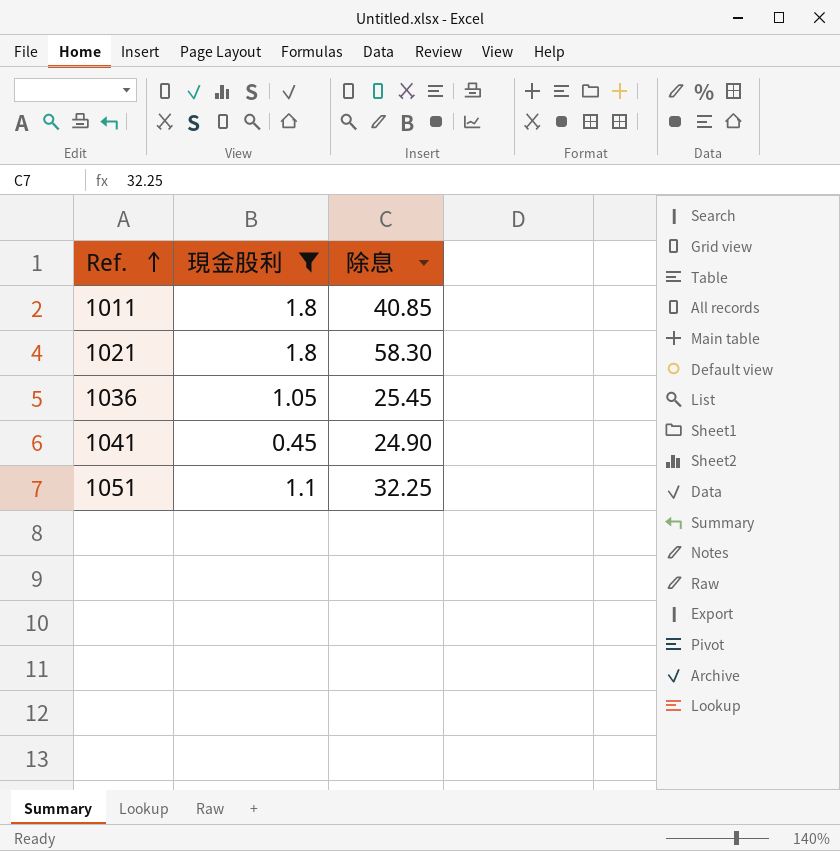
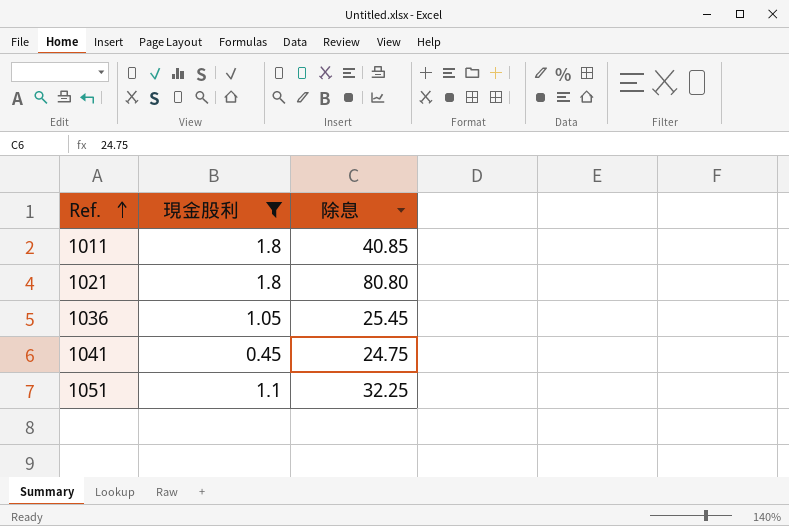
1021 | 除息: 58.30 -> 80.80
1041 | 除息: 24.90 -> 24.75

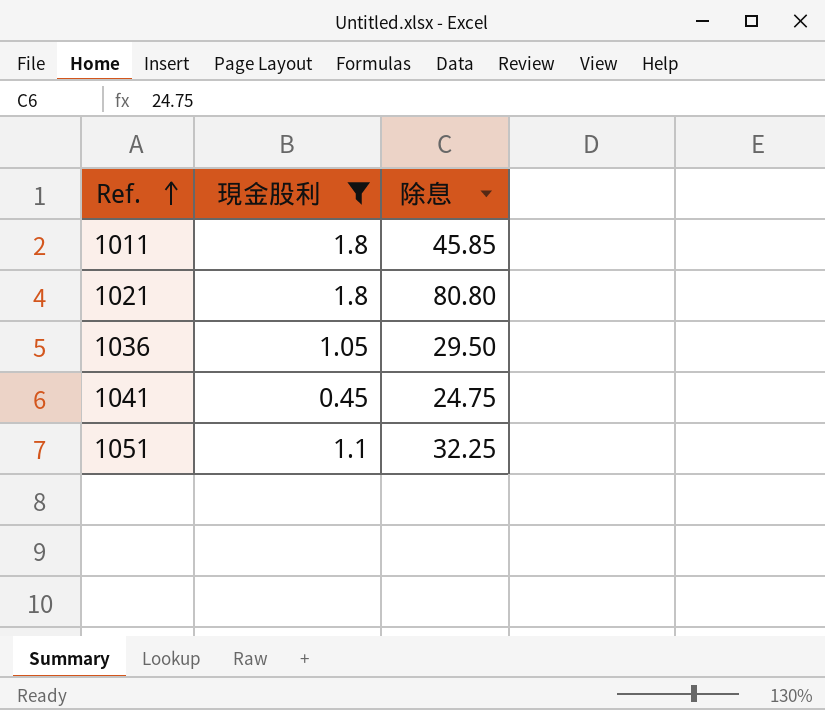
1011 | 除息: 40.85 -> 45.85
1036 | 除息: 25.45 -> 29.50

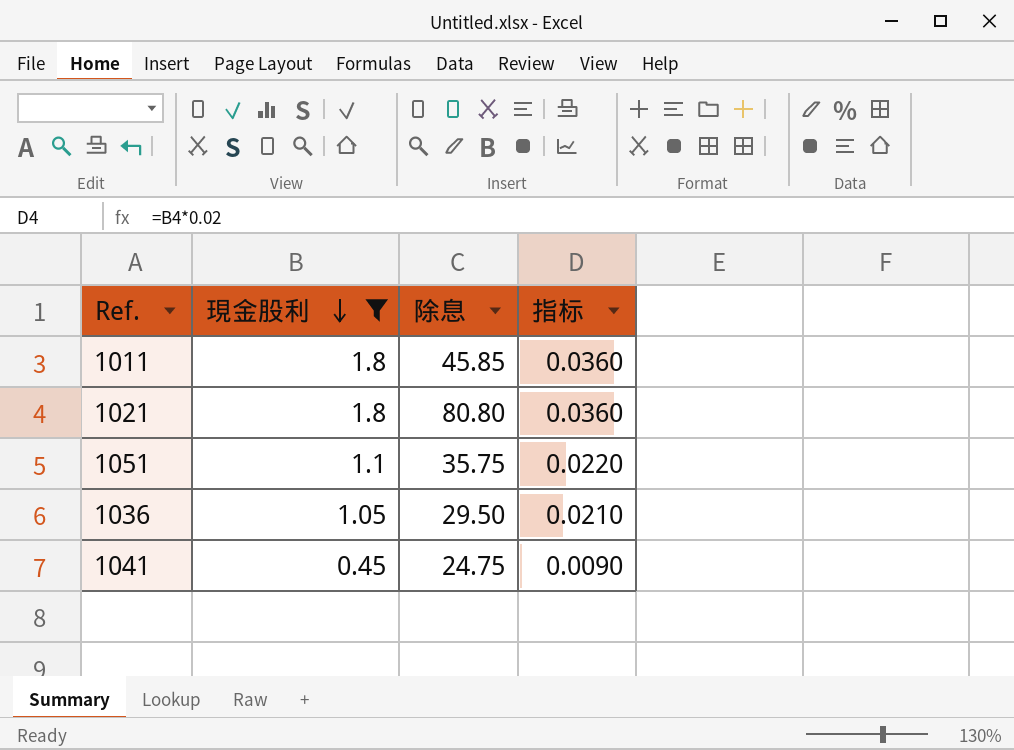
row order: Ref. ascending -> 現金股利 descending
column 指标 | formula: none -> [現金股利] * 0.02
1051 | 除息: 32.25 -> 35.75

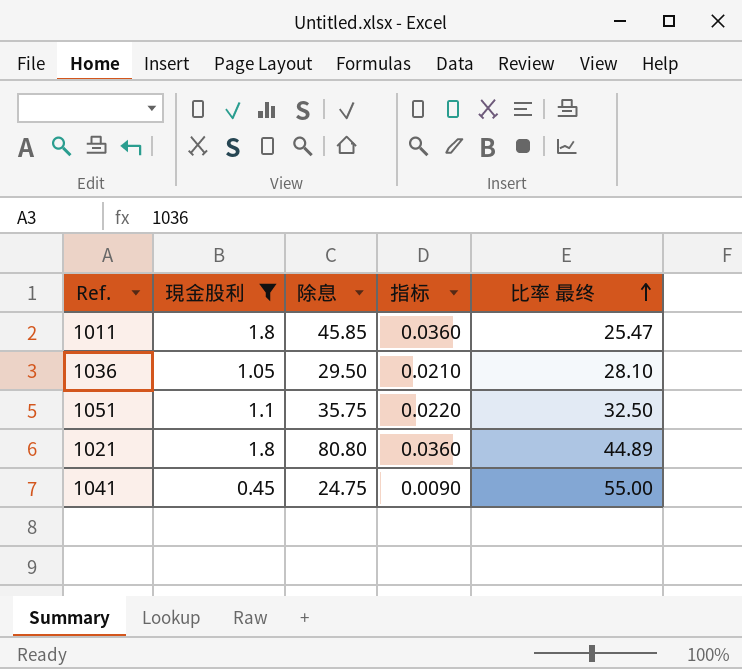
row order: 現金股利 descending -> 比率 最终 ascending
column 比率 最终 | formula: none -> [除息] / [現金股利]

